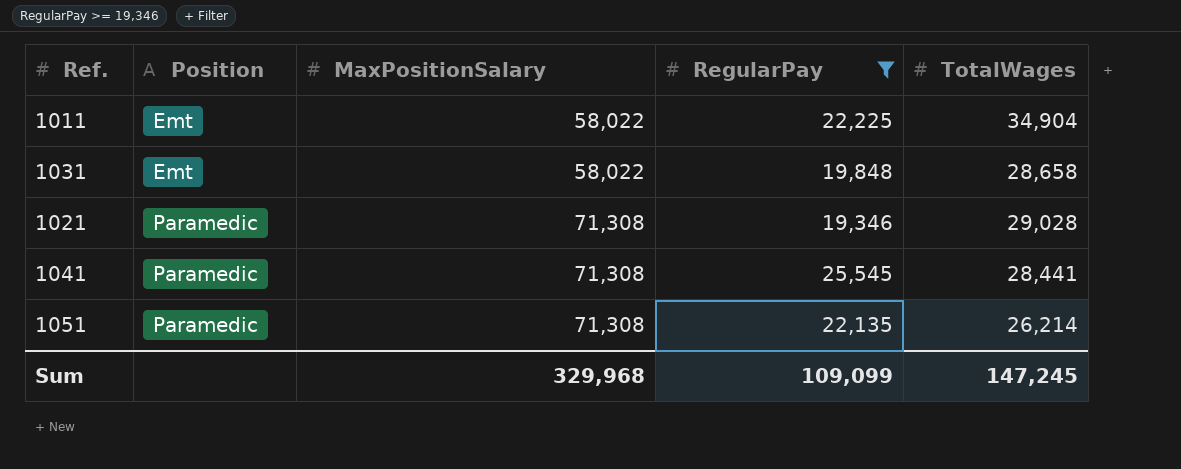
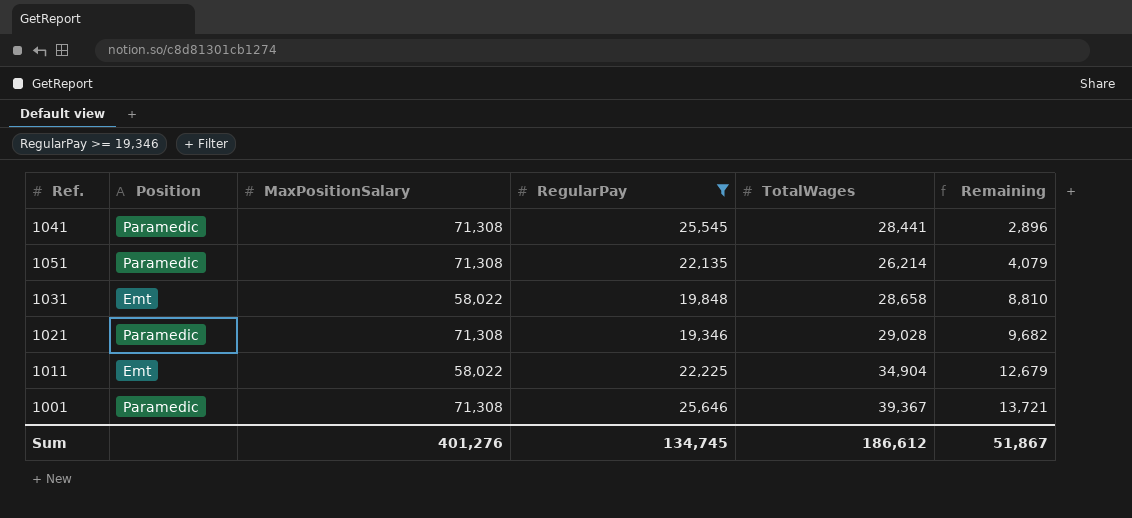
row order: Position ascending -> Remaining ascending
column Remaining | formula: none -> [TotalWages] - [RegularPay]
row 1001: none -> Paramedic | 71,308 | 25,646 | 39,367 | 13,721
Sum | MaxPositionSalary: 329,968 -> 401,276
Sum | RegularPay: 109,099 -> 134,745
Sum | TotalWages: 147,245 -> 186,612

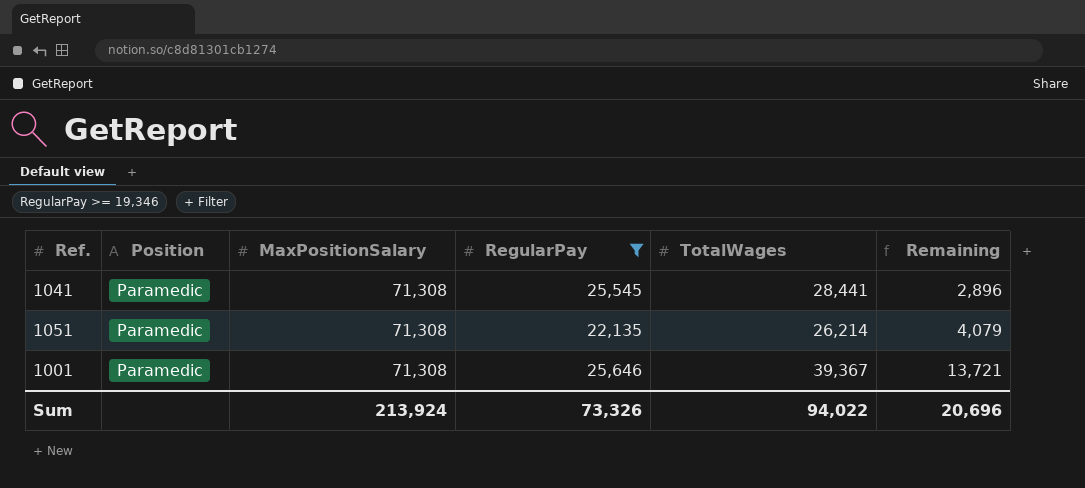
row 1031: Emt | 58,022 | 19,848 | 28,658 | 8,810 -> none
row 1021: Paramedic | 71,308 | 19,346 | 29,028 | 9,682 -> none
row 1011: Emt | 58,022 | 22,225 | 34,904 | 12,679 -> none
Sum | MaxPositionSalary: 401,276 -> 213,924
Sum | RegularPay: 134,745 -> 73,326
Sum | TotalWages: 186,612 -> 94,022
Sum | Remaining: 51,867 -> 20,696

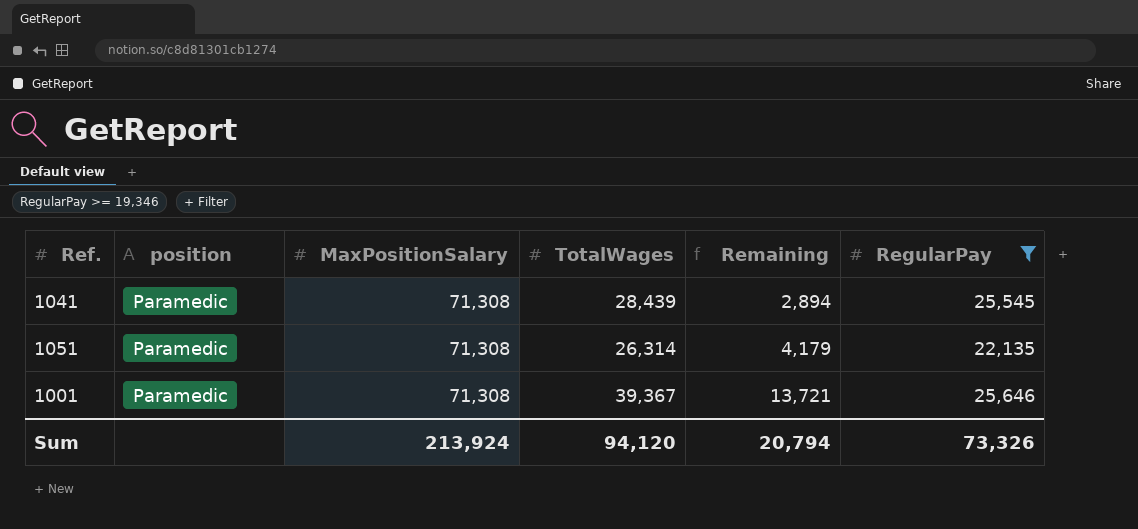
column name: Position -> position
column RegularPay | position: 4 -> 6
1041 | TotalWages: 28,441 -> 28,439
1041 | Remaining: 2,896 -> 2,894
1051 | TotalWages: 26,214 -> 26,314
1051 | Remaining: 4,079 -> 4,179
Sum | TotalWages: 94,022 -> 94,120
Sum | Remaining: 20,696 -> 20,794

